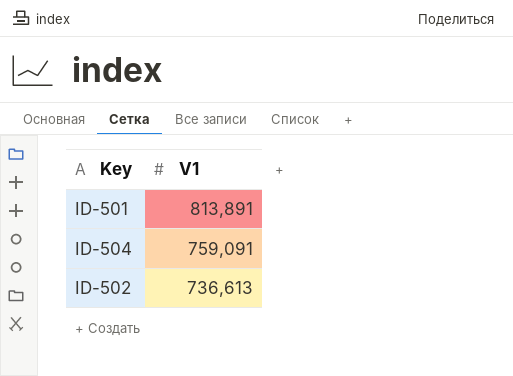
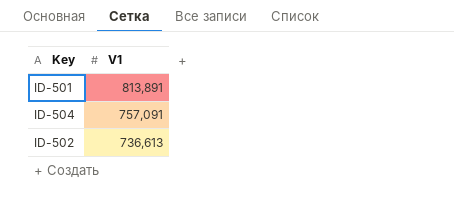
ID-504 | V1: 759,091 -> 757,091

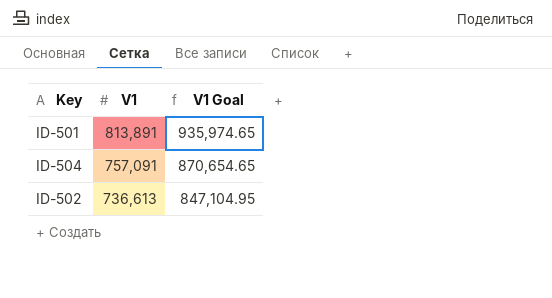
column V1 Goal | formula: none -> [V1] * 1.15

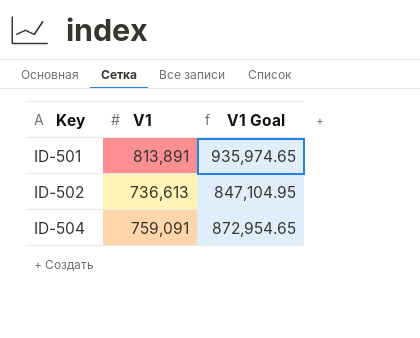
row order: V1 descending -> Key ascending
ID-504 | V1: 757,091 -> 759,091
ID-504 | V1 Goal: 870,654.65 -> 872,954.65

